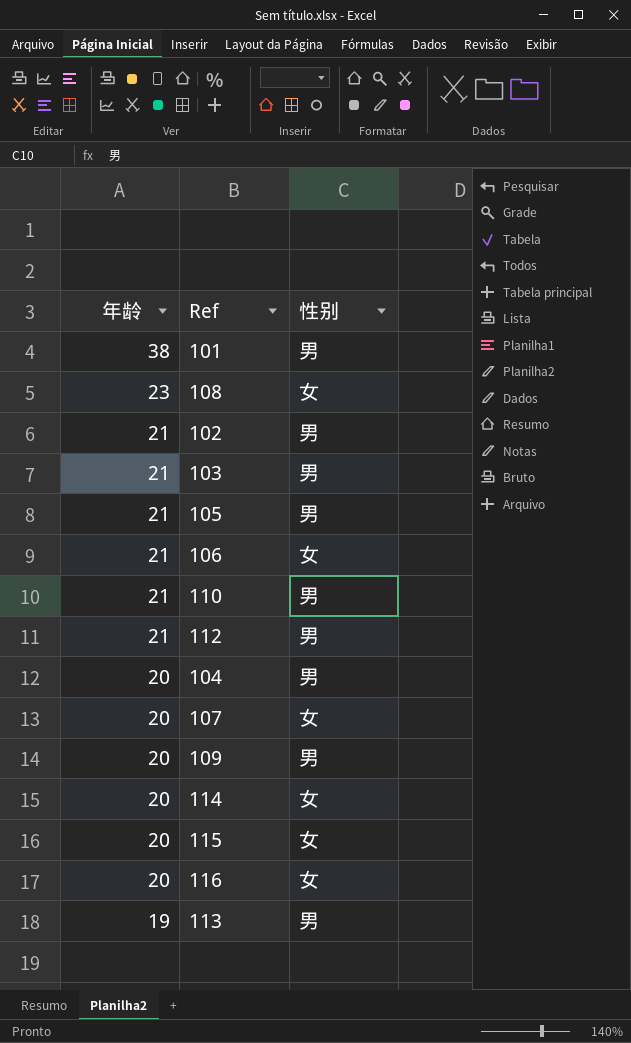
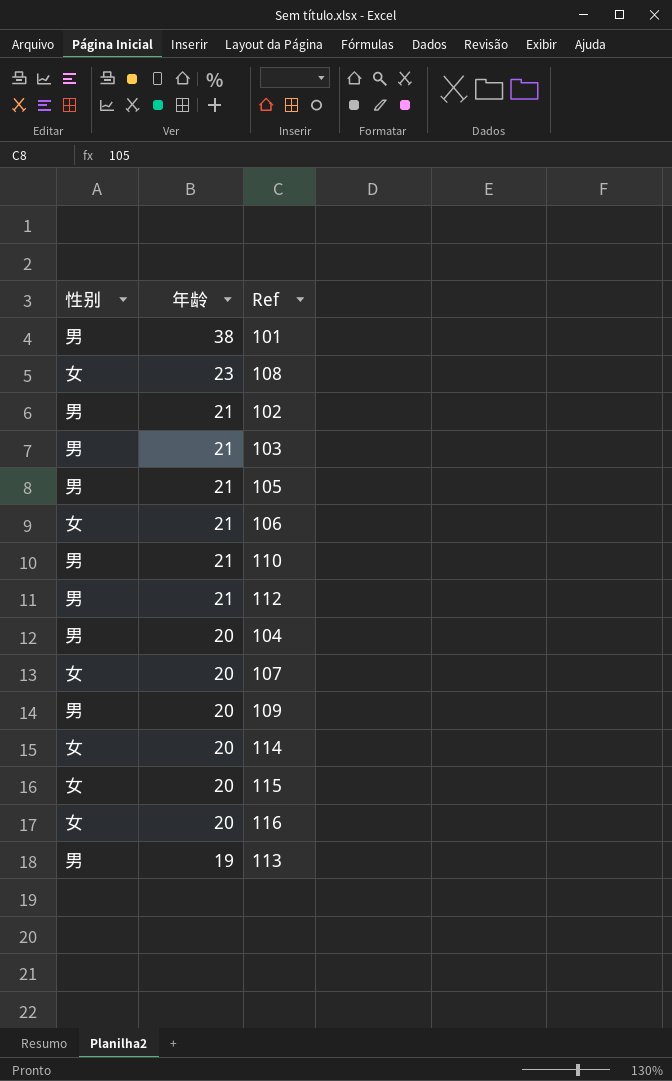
column 性别 | position: 3 -> 1

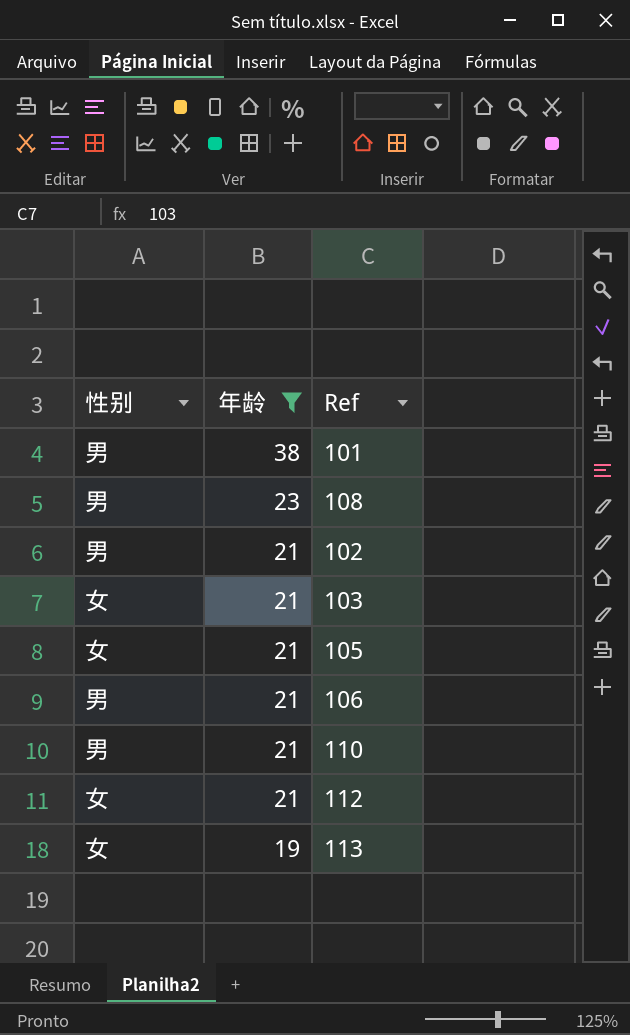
filter: none -> 年龄 != 20
108 | 性别: 女 -> 男
103 | 性别: 男 -> 女
105 | 性别: 男 -> 女
106 | 性别: 女 -> 男
112 | 性别: 男 -> 女
113 | 性别: 男 -> 女

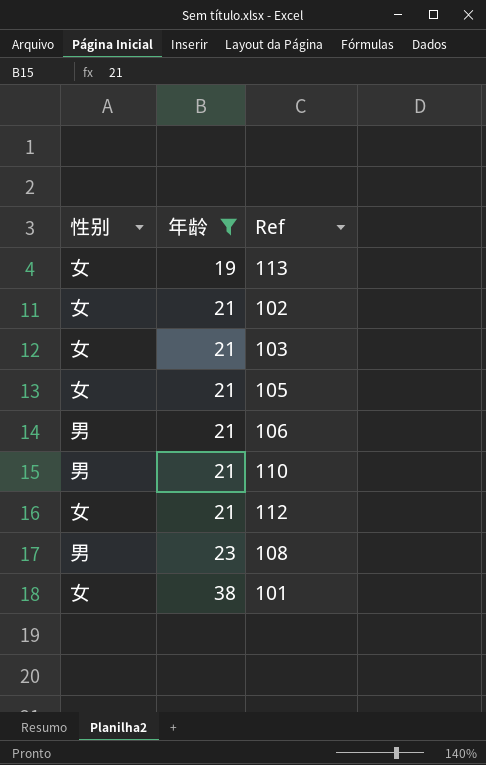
row order: 年龄 descending -> 年龄 ascending
102 | 性别: 男 -> 女
101 | 性别: 男 -> 女

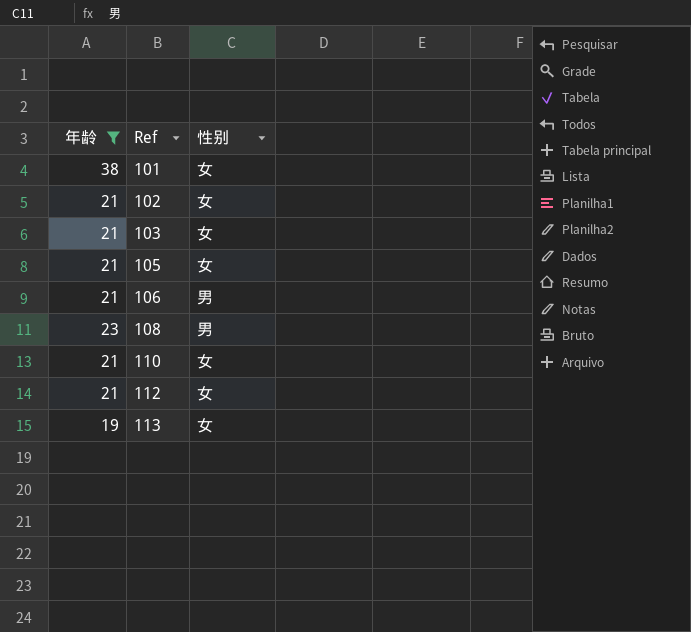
row order: 年龄 ascending -> Ref ascending
column 性别 | position: 1 -> 3
110 | 性别: 男 -> 女

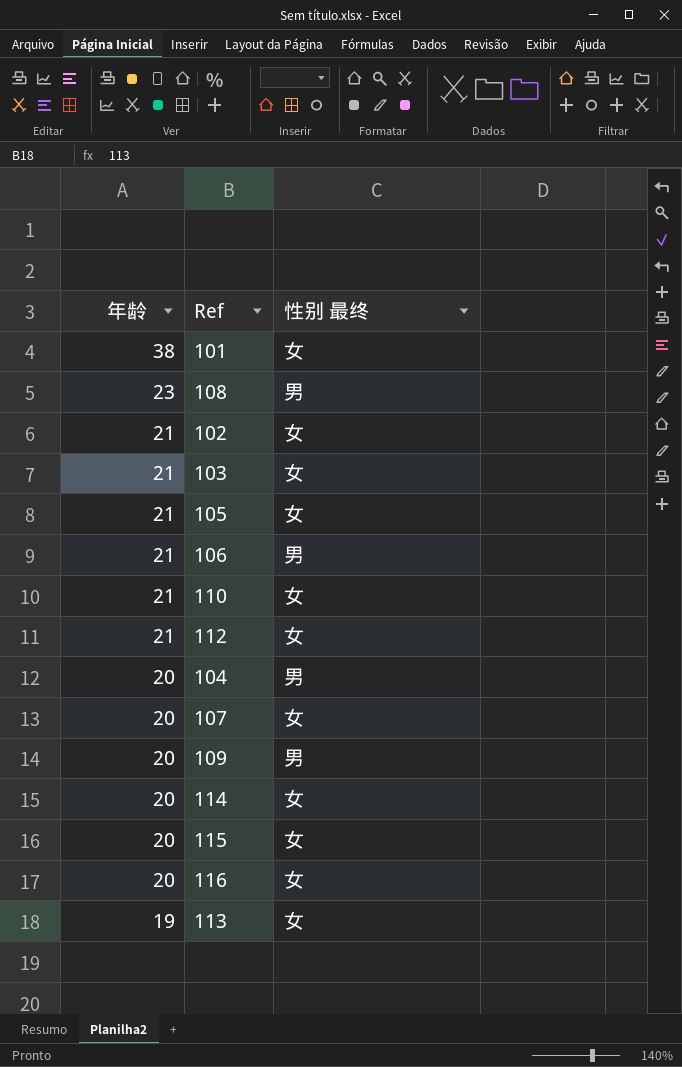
filter: 年龄 != 20 -> none
row order: Ref ascending -> 年龄 descending
column name: 性别 -> 性别 最终

